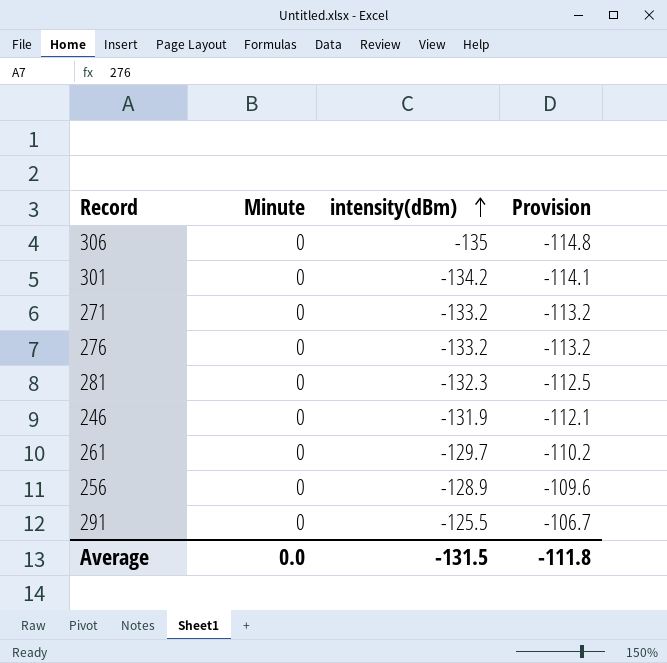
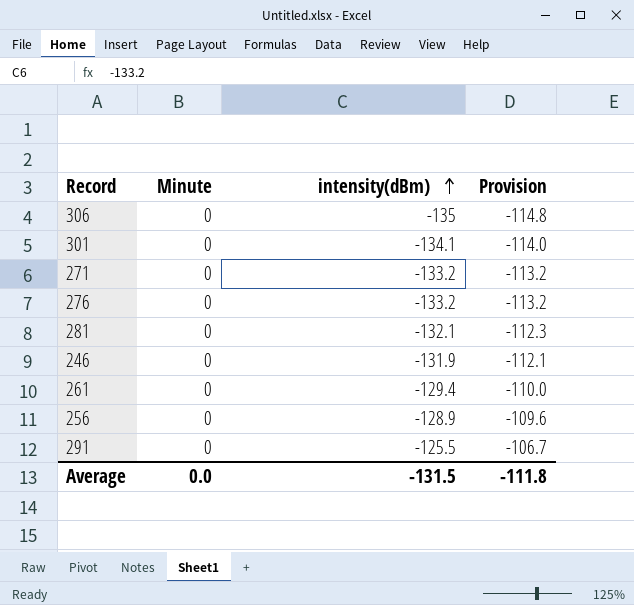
301 | intensity(dBm): -134.2 -> -134.1
301 | Provision: -114.1 -> -114.0
281 | intensity(dBm): -132.3 -> -132.1
281 | Provision: -112.5 -> -112.3
261 | intensity(dBm): -129.7 -> -129.4
261 | Provision: -110.2 -> -110.0

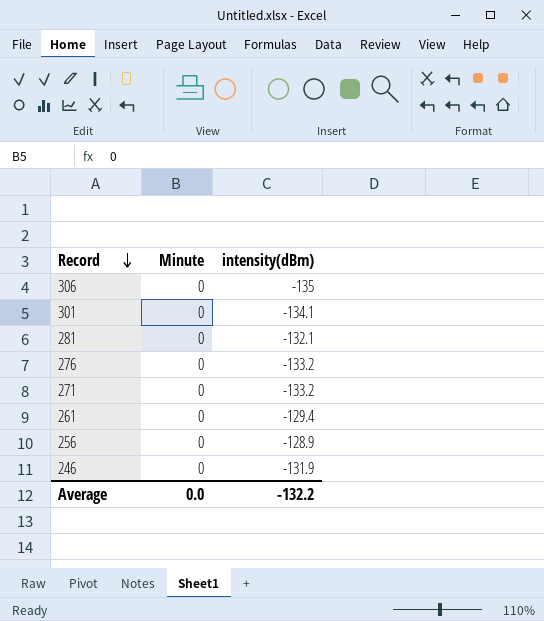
row order: intensity(dBm) ascending -> Record descending
column Provision | formula: [intensity(dBm)] * 0.85 -> none
row 291: 0 | -125.5 | -106.7 -> none
Average | intensity(dBm): -131.5 -> -132.2

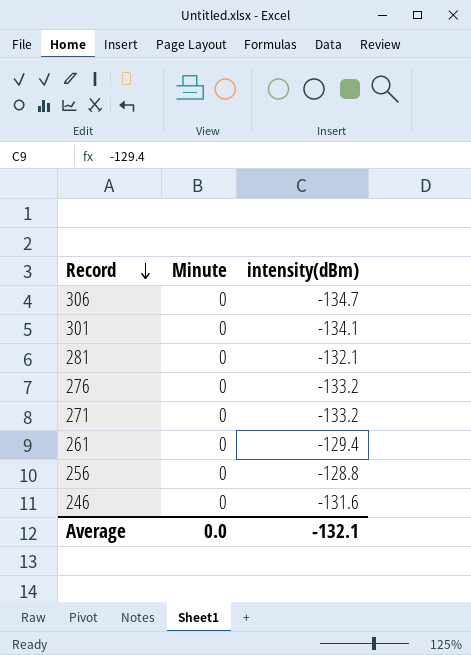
306 | intensity(dBm): -135 -> -134.7
256 | intensity(dBm): -128.9 -> -128.8
246 | intensity(dBm): -131.9 -> -131.6
Average | intensity(dBm): -132.2 -> -132.1

